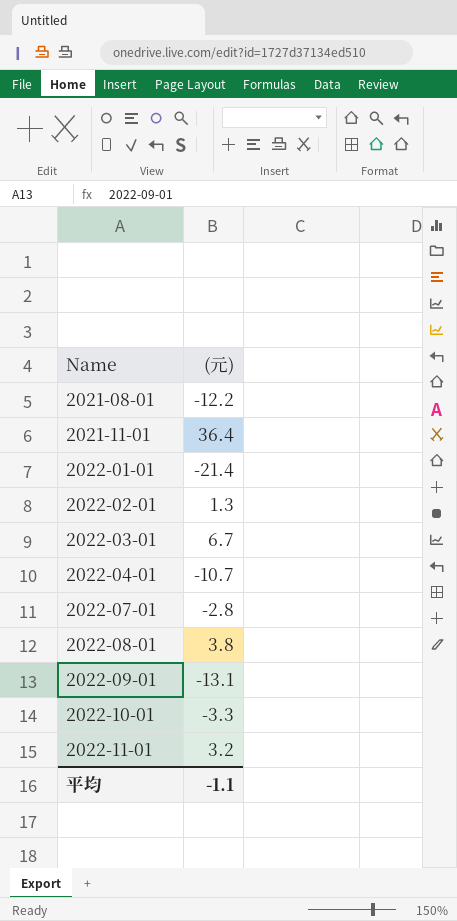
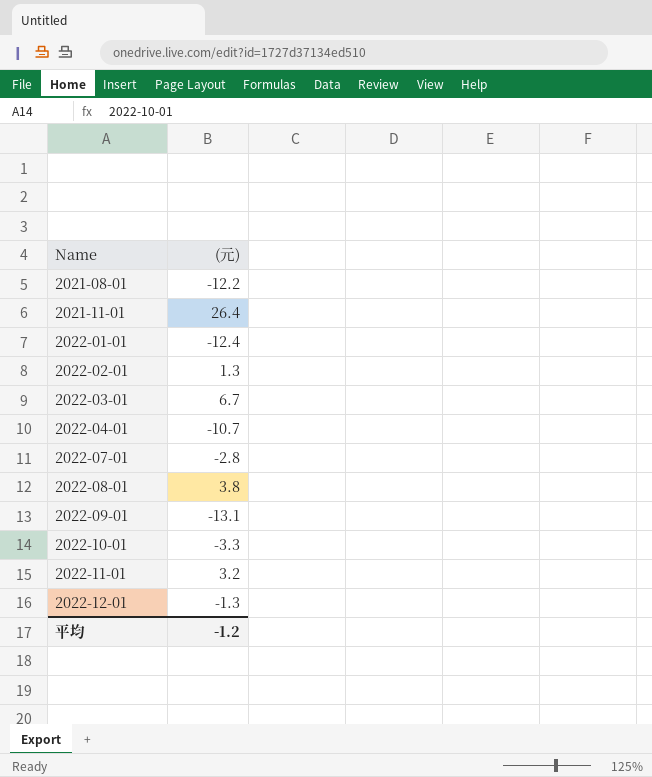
2021-11-01 | (元): 36.4 -> 26.4
2022-01-01 | (元): -21.4 -> -12.4
row 2022-12-01: none -> -1.3
平均 | (元): -1.1 -> -1.2

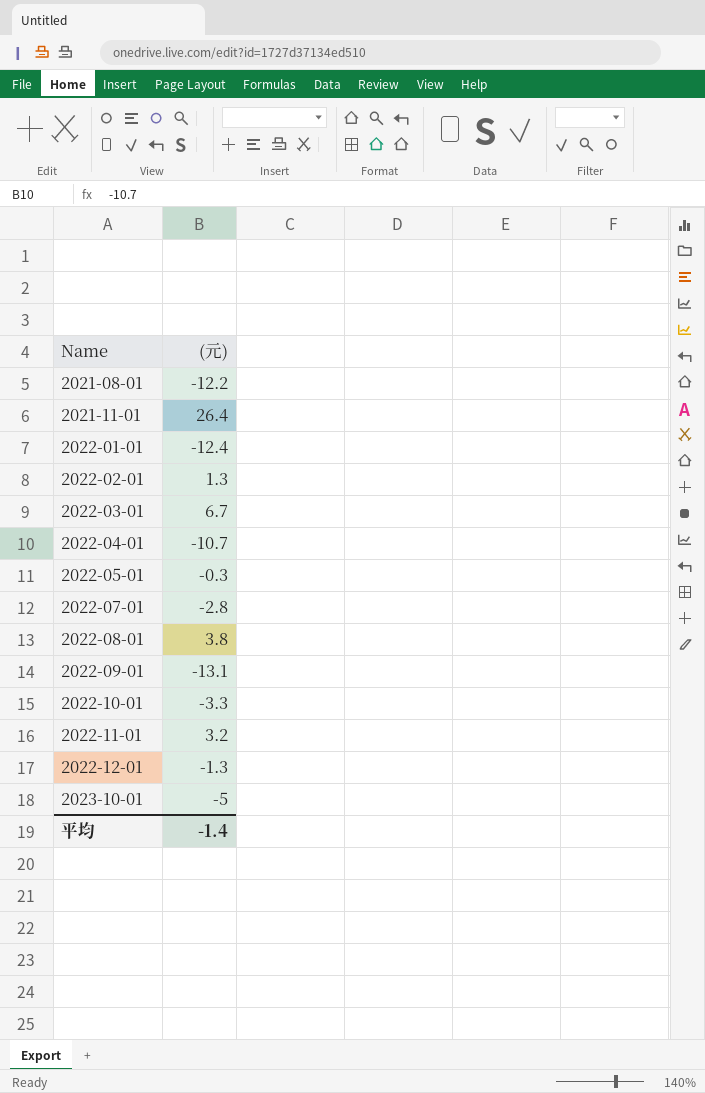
row 2022-05-01: none -> -0.3
row 2023-10-01: none -> -5
平均 | (元): -1.2 -> -1.4

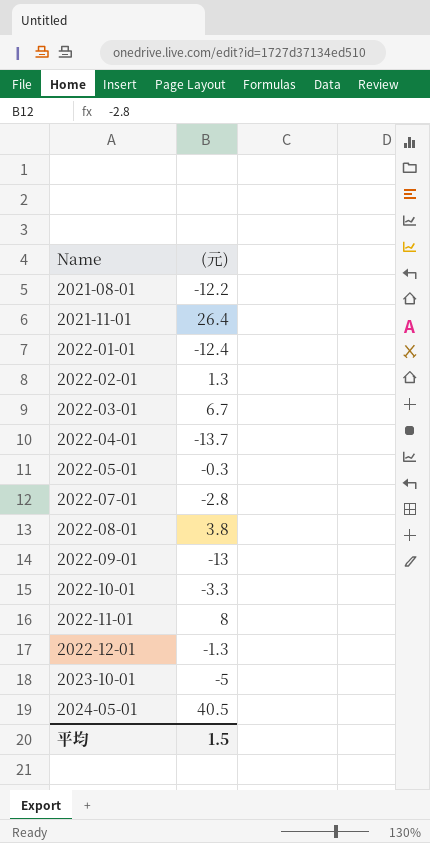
2022-04-01 | (元): -10.7 -> -13.7
2022-09-01 | (元): -13.1 -> -13
2022-11-01 | (元): 3.2 -> 8
row 2024-05-01: none -> 40.5
平均 | (元): -1.4 -> 1.5

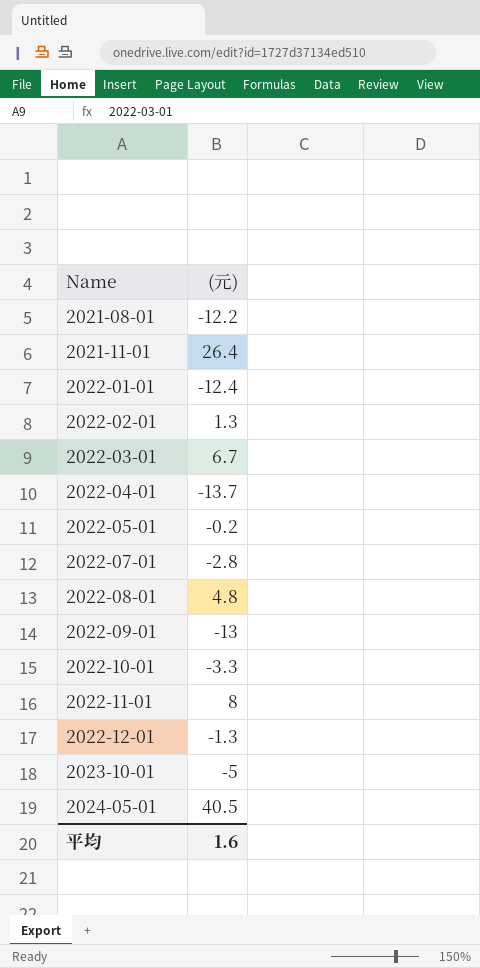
2022-05-01 | (元): -0.3 -> -0.2
2022-08-01 | (元): 3.8 -> 4.8
平均 | (元): 1.5 -> 1.6

